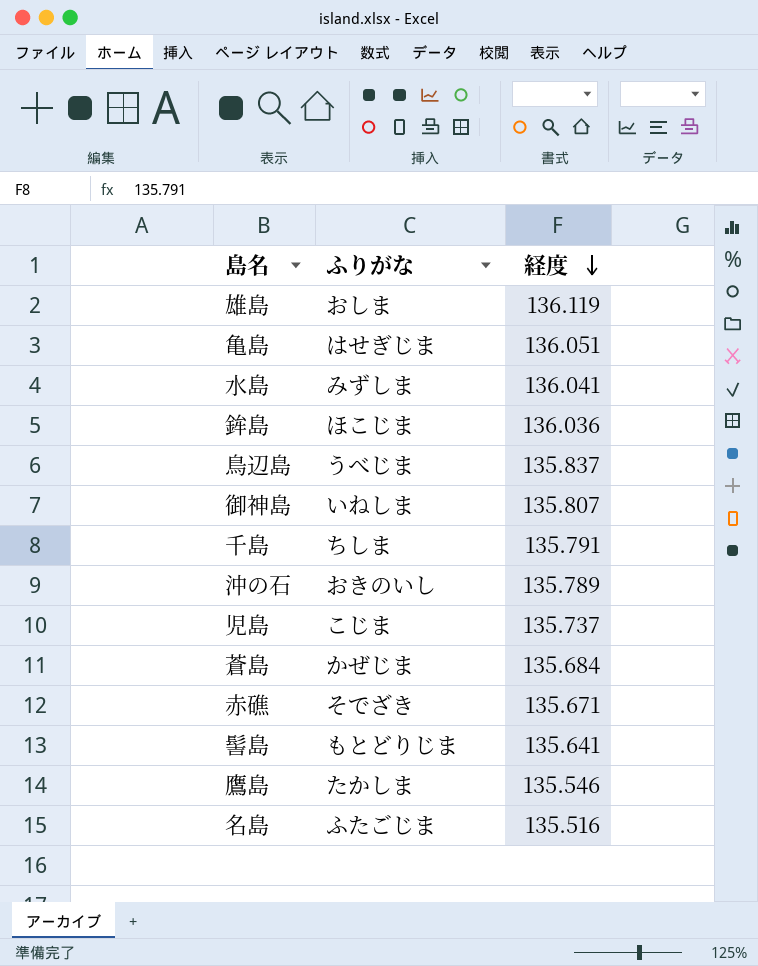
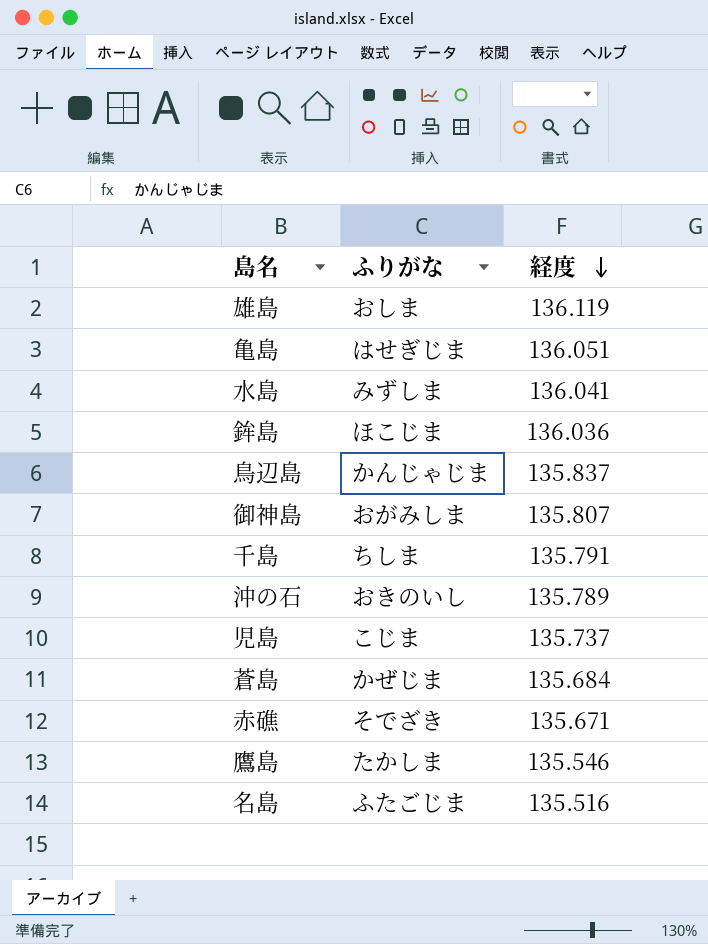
row 髻島: もとどりじま | 135.641 -> none
鳥辺島 | ふりがな: うべじま -> かんじゃじま
御神島 | ふりがな: いねしま -> おがみしま

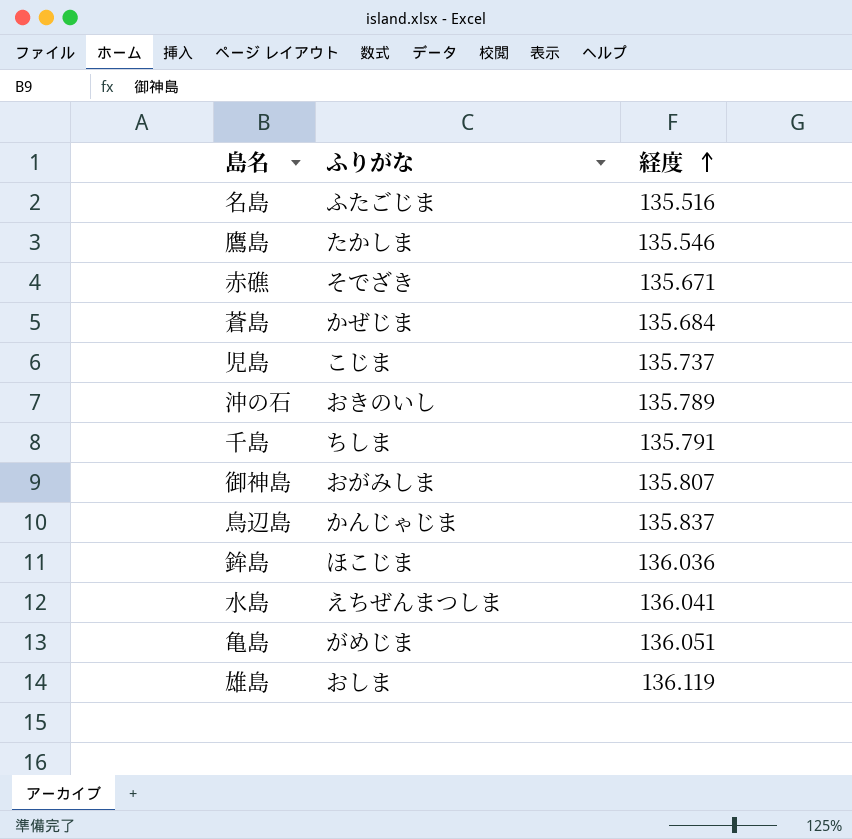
row order: 経度 descending -> 経度 ascending
水島 | ふりがな: みずしま -> えちぜんまつしま
亀島 | ふりがな: はせぎじま -> がめじま

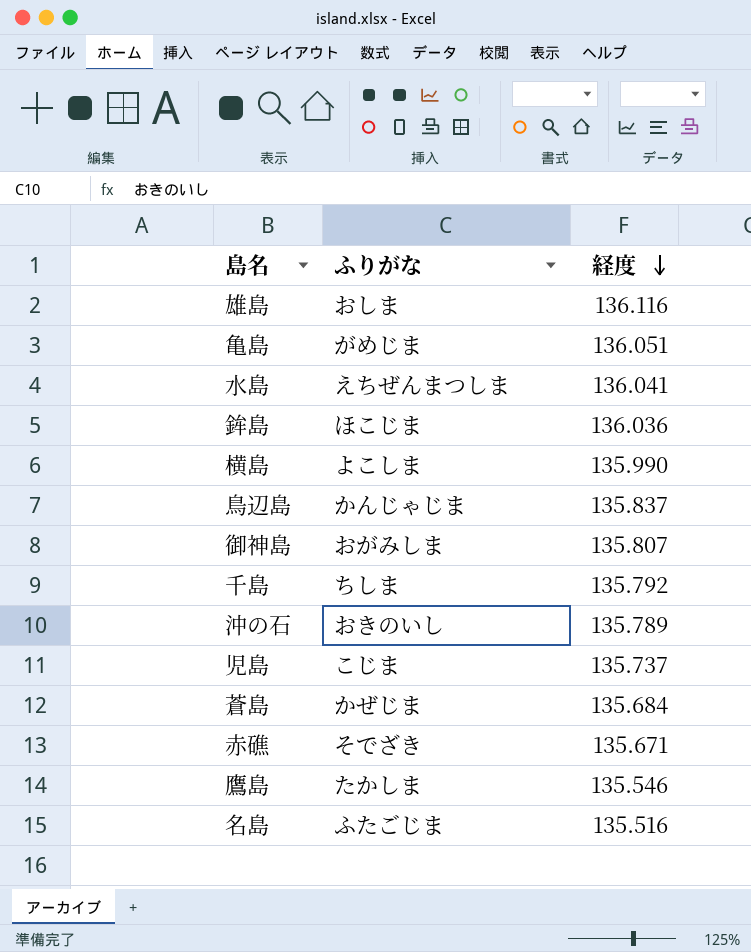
row order: 経度 ascending -> 経度 descending
雄島 | 経度: 136.119 -> 136.116
row 横島: none -> よこしま | 135.990
千島 | 経度: 135.791 -> 135.792

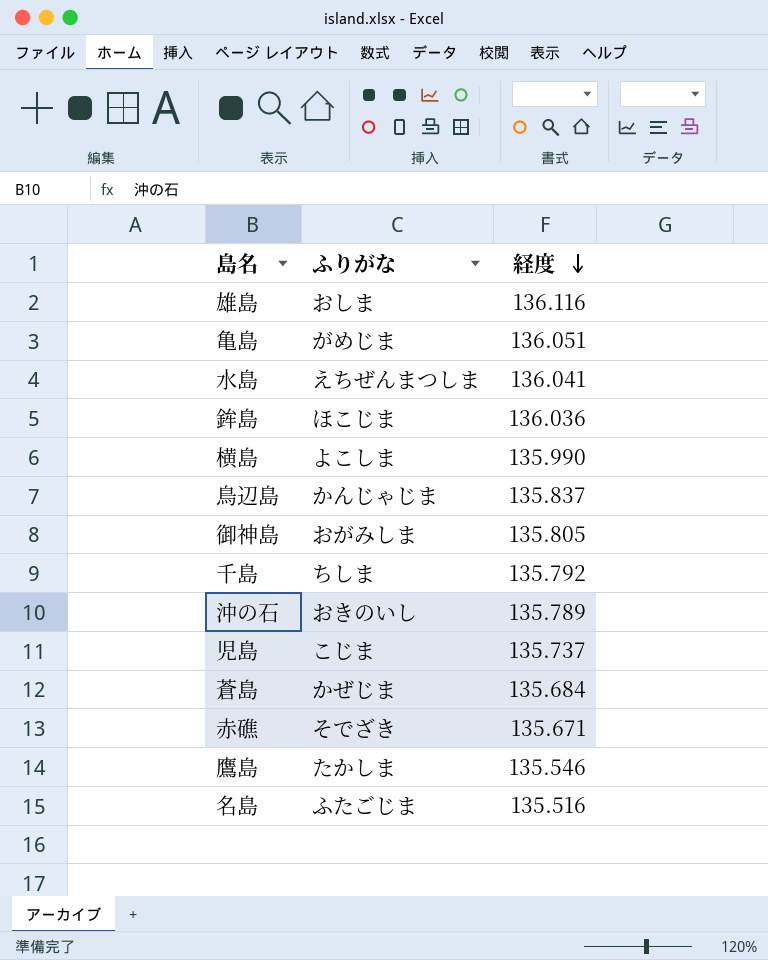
御神島 | 経度: 135.807 -> 135.805

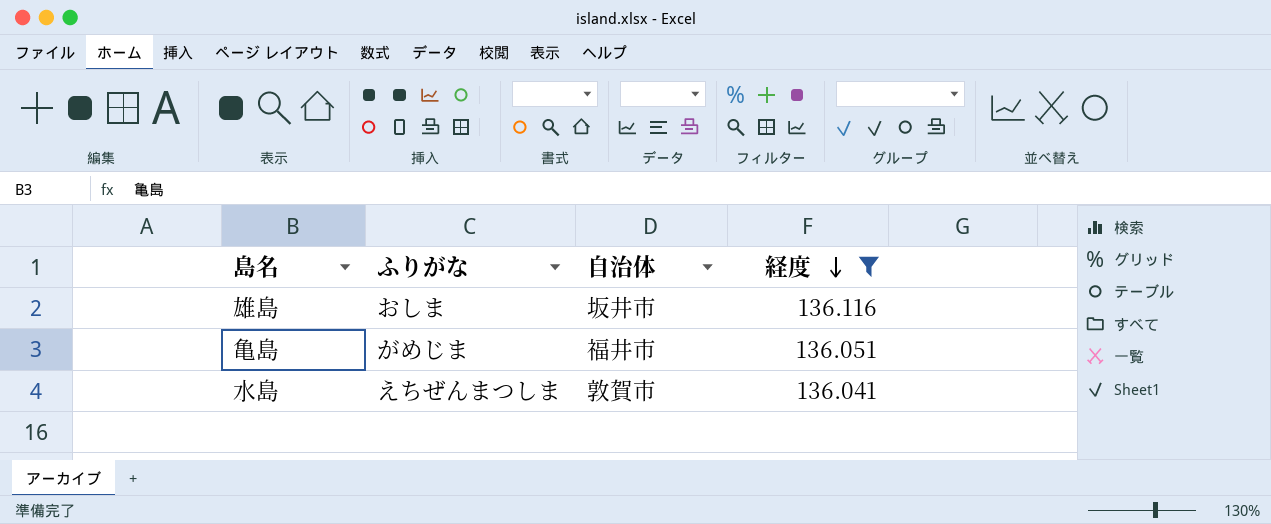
filter: none -> 経度 >= 136.041
column 自治体 | position: none -> 3

